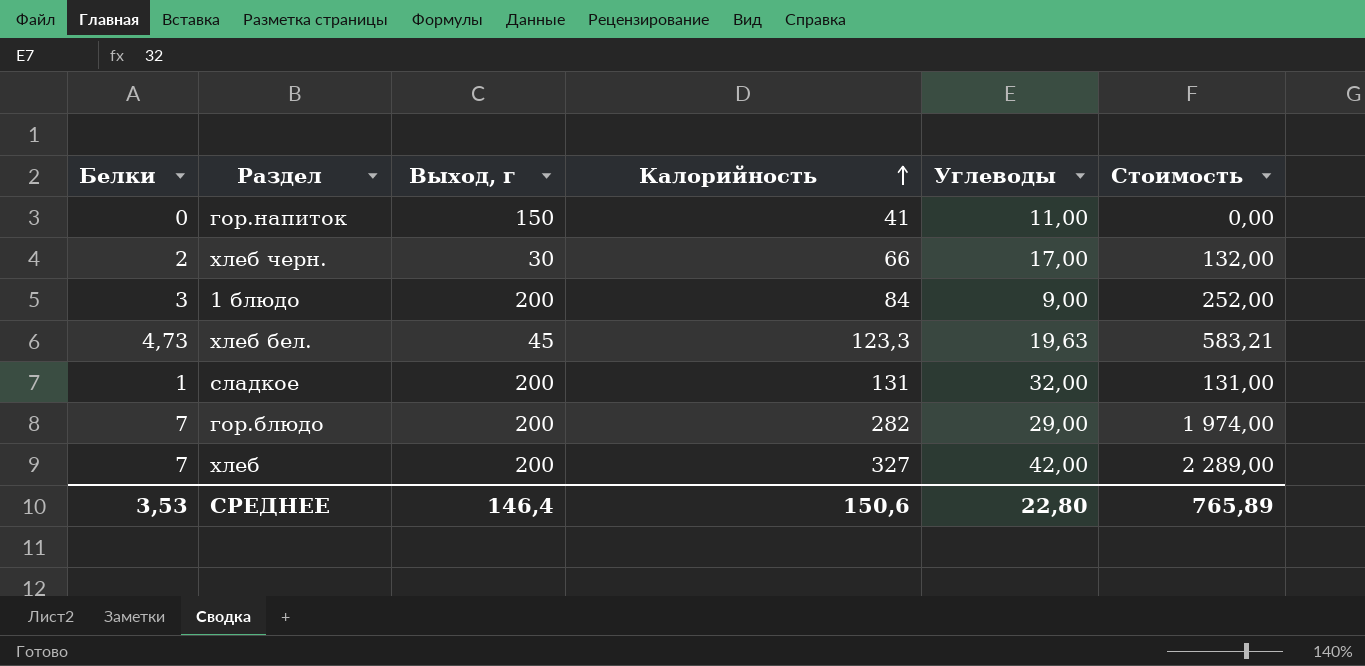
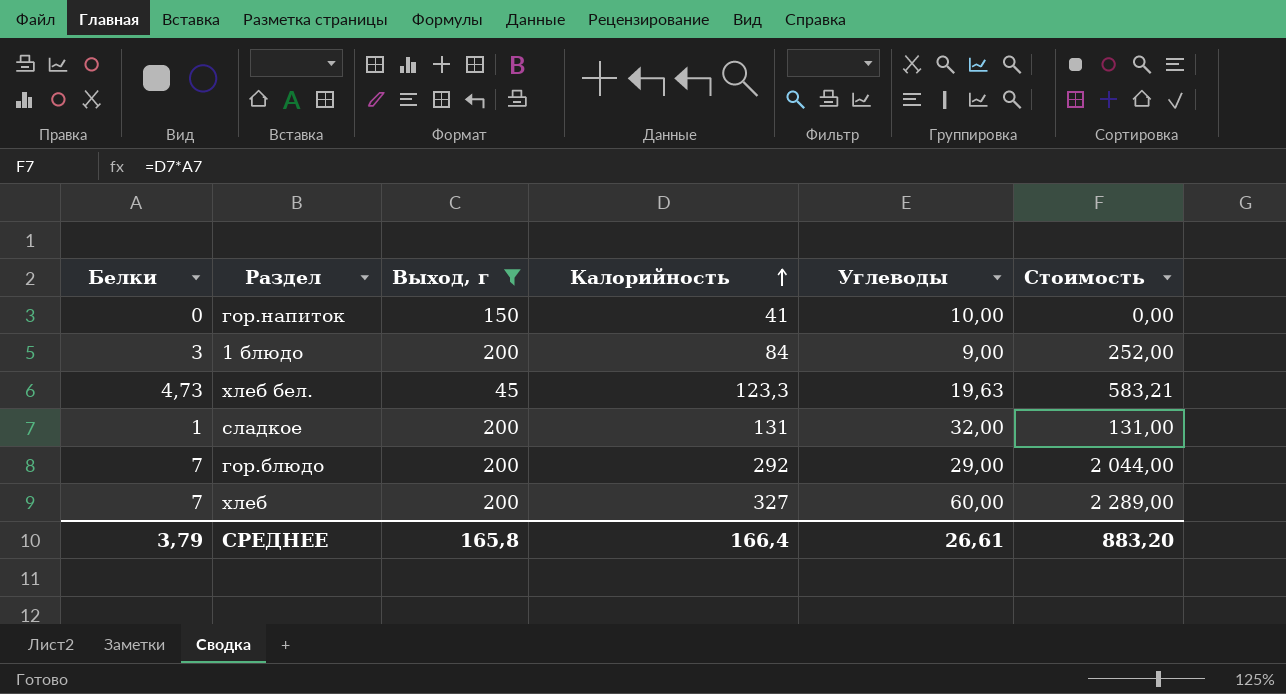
filter: none -> Выход, г != 30
гор.напиток | Углеводы: 11,00 -> 10,00
гор.блюдо | Калорийность: 282 -> 292
гор.блюдо | Стоимость: 1 974,00 -> 2 044,00
хлеб | Углеводы: 42,00 -> 60,00
СРЕДНЕЕ | Белки: 3,53 -> 3,79
СРЕДНЕЕ | Выход, г: 146,4 -> 165,8
СРЕДНЕЕ | Калорийность: 150,6 -> 166,4
СРЕДНЕЕ | Углеводы: 22,80 -> 26,61
СРЕДНЕЕ | Стоимость: 765,89 -> 883,20

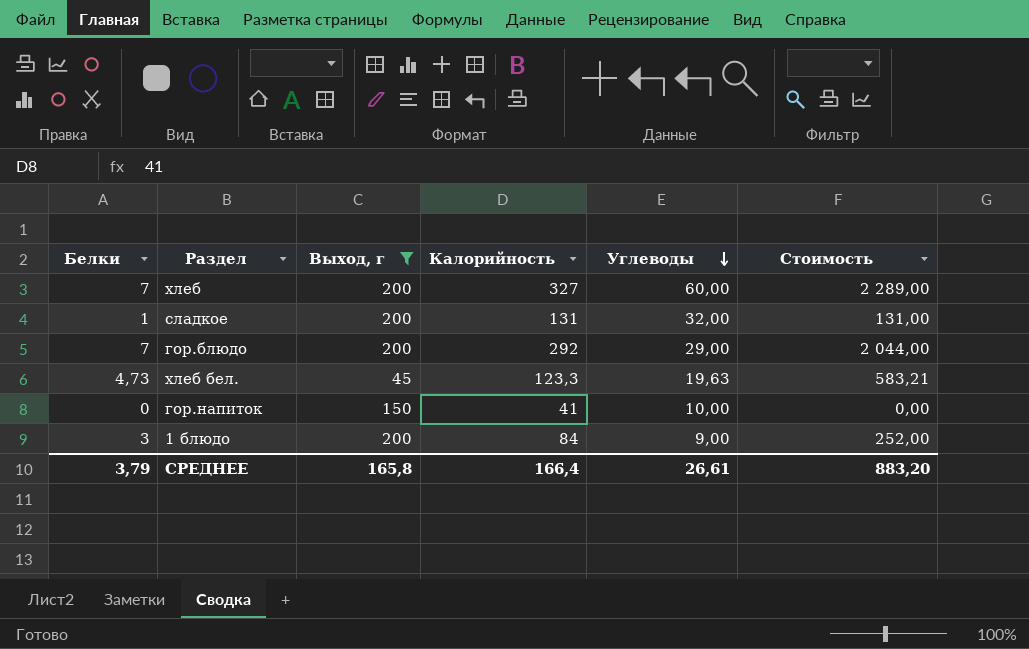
row order: Калорийность ascending -> Углеводы descending

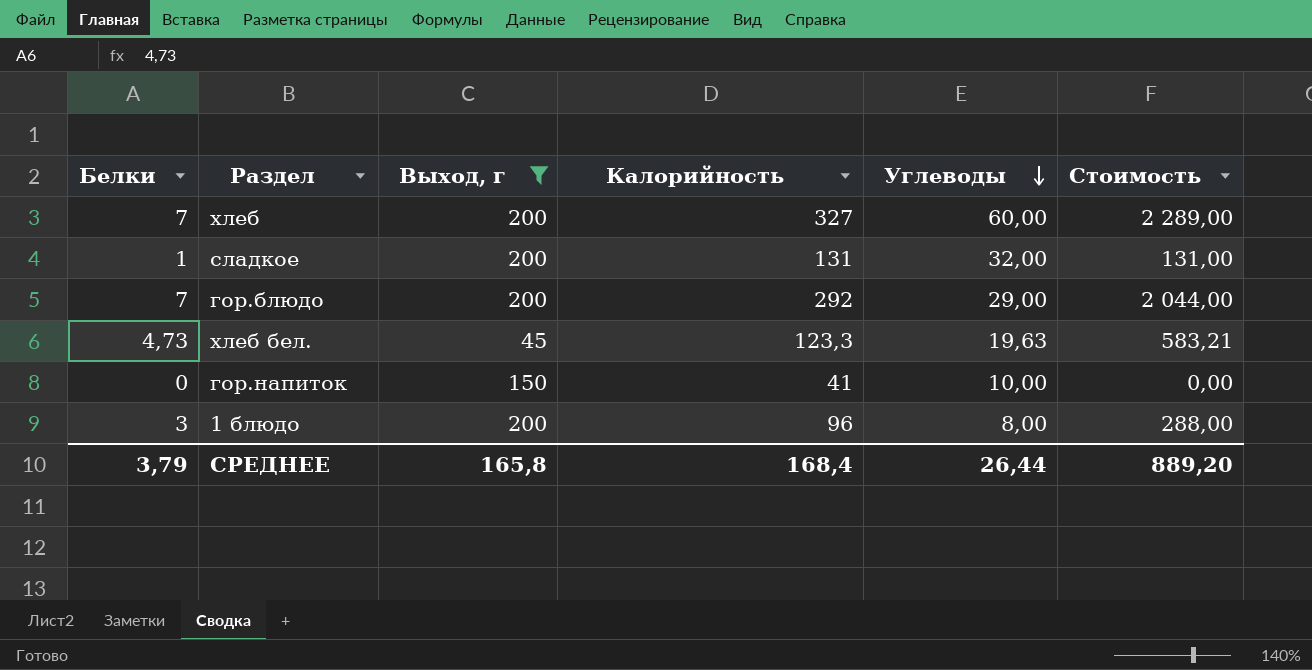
1 блюдо | Калорийность: 84 -> 96
1 блюдо | Углеводы: 9,00 -> 8,00
1 блюдо | Стоимость: 252,00 -> 288,00
СРЕДНЕЕ | Калорийность: 166,4 -> 168,4
СРЕДНЕЕ | Углеводы: 26,61 -> 26,44
СРЕДНЕЕ | Стоимость: 883,20 -> 889,20

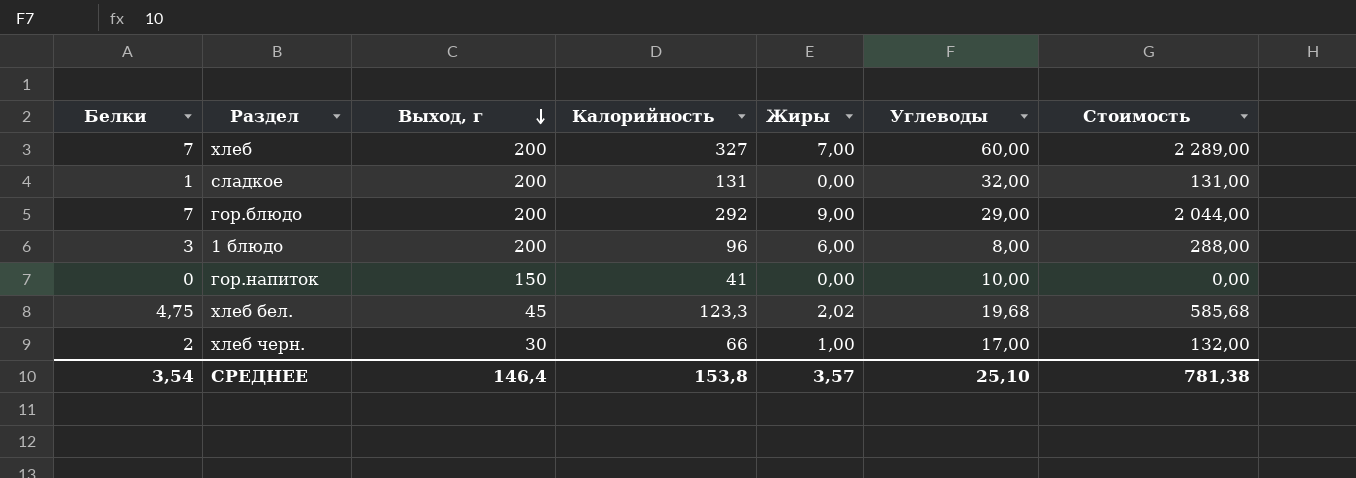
filter: Выход, г != 30 -> none
row order: Углеводы descending -> Выход, г descending
column Жиры | position: none -> 5
хлеб бел. | Белки: 4,73 -> 4,75
хлеб бел. | Углеводы: 19,63 -> 19,68
хлеб бел. | Стоимость: 583,21 -> 585,68
СРЕДНЕЕ | Белки: 3,79 -> 3,54
СРЕДНЕЕ | Выход, г: 165,8 -> 146,4
СРЕДНЕЕ | Калорийность: 168,4 -> 153,8
СРЕДНЕЕ | Углеводы: 26,44 -> 25,10
СРЕДНЕЕ | Стоимость: 889,20 -> 781,38

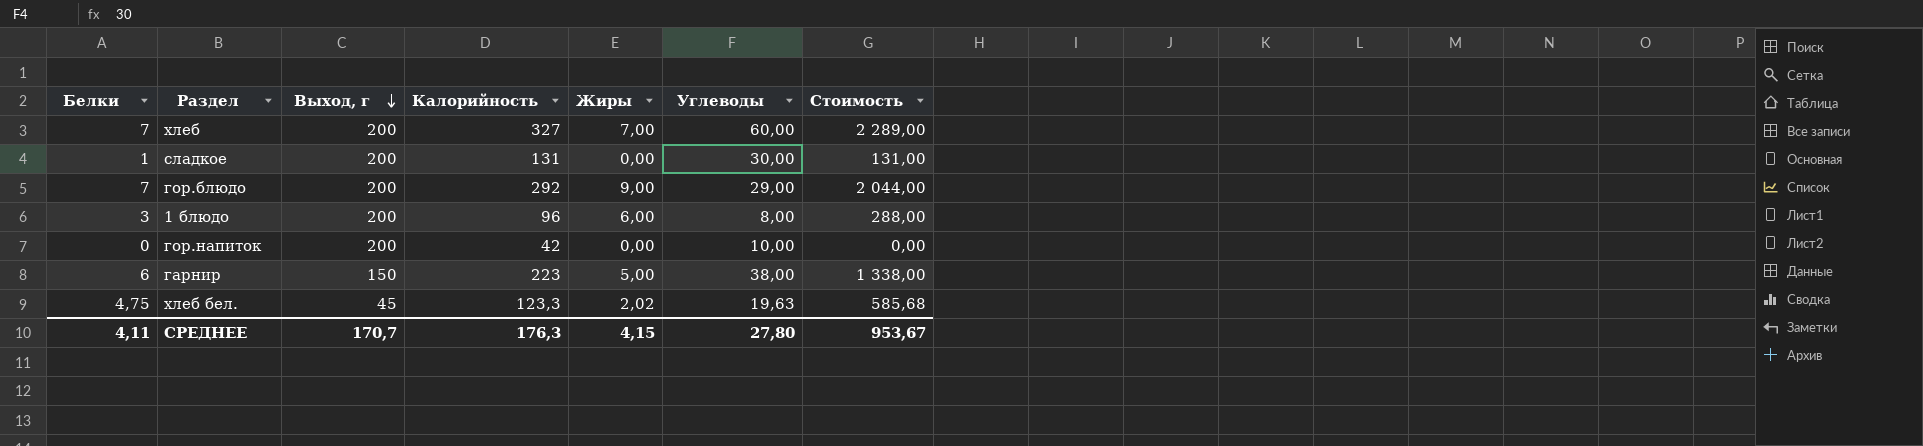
row хлеб черн.: 2 | 30 | 66 | 1,00 | 17,00 | 132,00 -> none
сладкое | Углеводы: 32,00 -> 30,00
гор.напиток | Выход, г: 150 -> 200
гор.напиток | Калорийность: 41 -> 42
row гарнир: none -> 6 | 150 | 223 | 5,00 | 38,00 | 1 338,00
хлеб бел. | Углеводы: 19,68 -> 19,63
СРЕДНЕЕ | Белки: 3,54 -> 4,11
СРЕДНЕЕ | Выход, г: 146,4 -> 170,7
СРЕДНЕЕ | Калорийность: 153,8 -> 176,3
СРЕДНЕЕ | Жиры: 3,57 -> 4,15
СРЕДНЕЕ | Углеводы: 25,10 -> 27,80
СРЕДНЕЕ | Стоимость: 781,38 -> 953,67

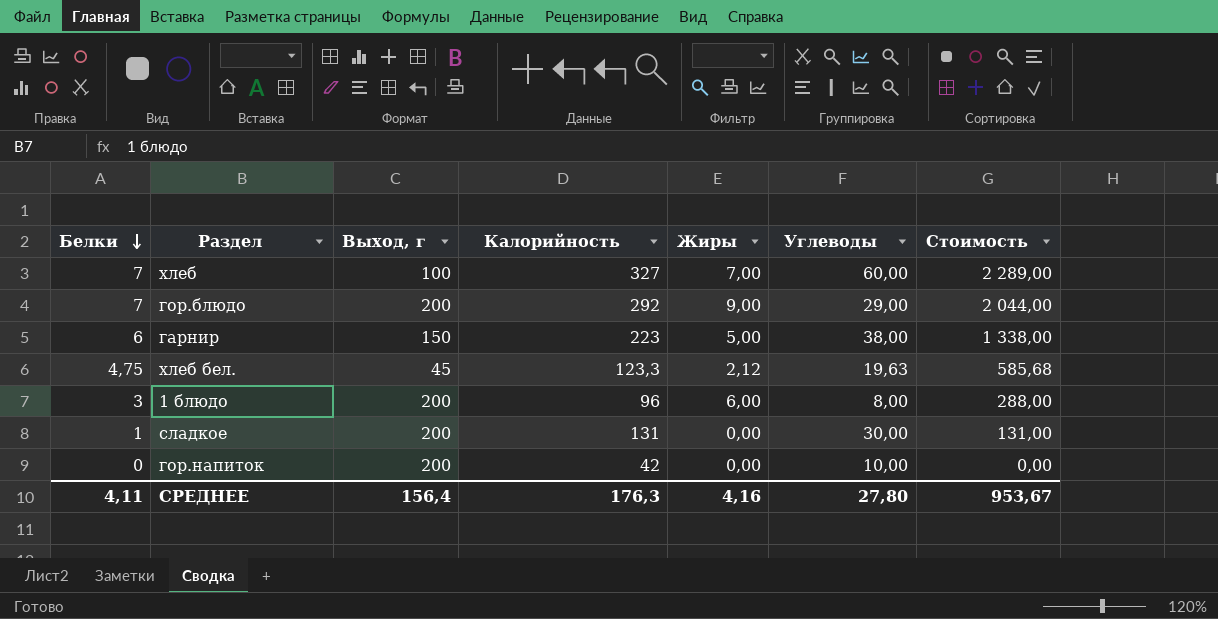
row order: Выход, г descending -> Белки descending
хлеб | Выход, г: 200 -> 100
хлеб бел. | Жиры: 2,02 -> 2,12
СРЕДНЕЕ | Выход, г: 170,7 -> 156,4
СРЕДНЕЕ | Жиры: 4,15 -> 4,16

